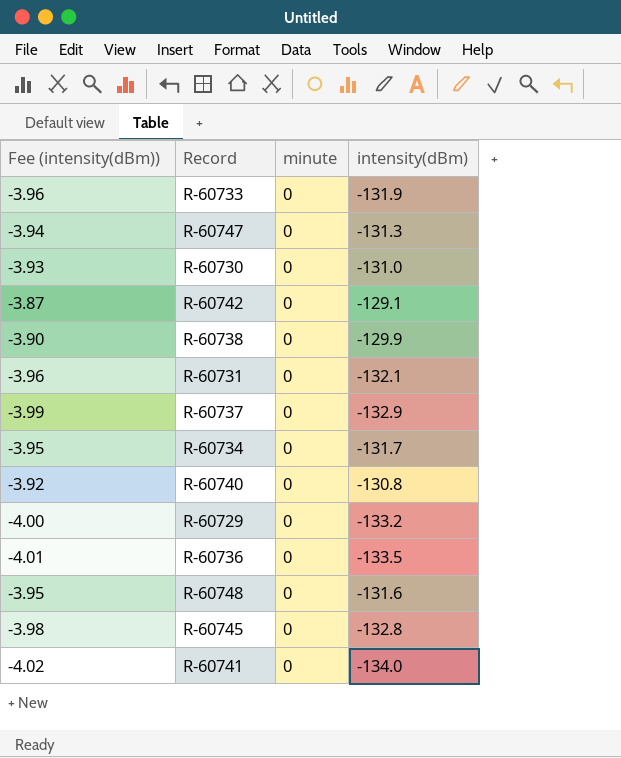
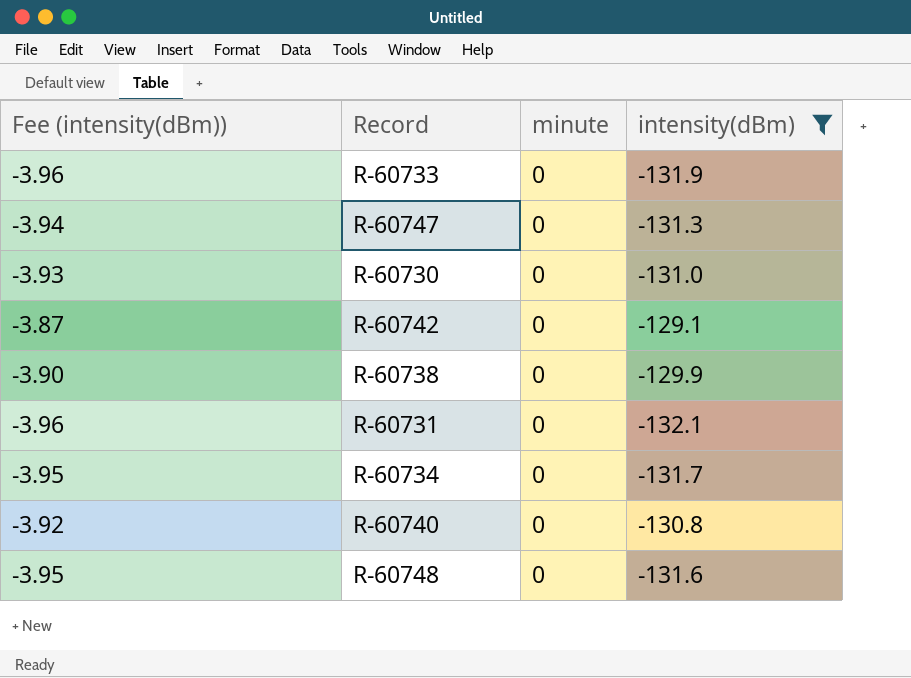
filter: none -> intensity(dBm) >= -132.1

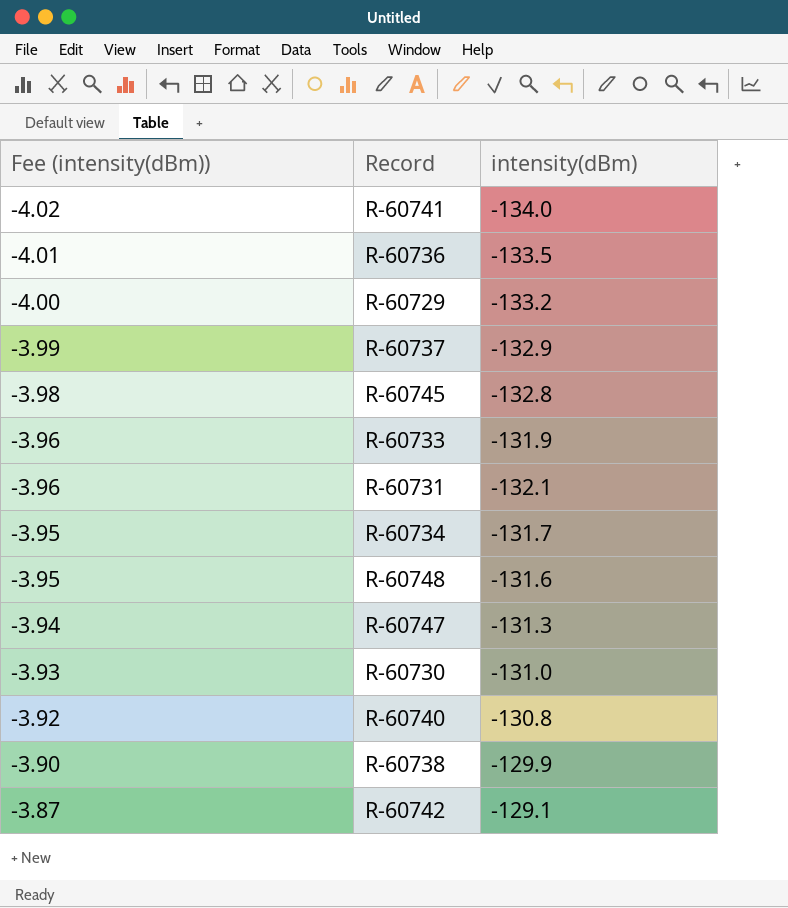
filter: intensity(dBm) >= -132.1 -> none
row order: none -> Fee (intensity(dBm)) ascending
column minute | position: 3 -> none

